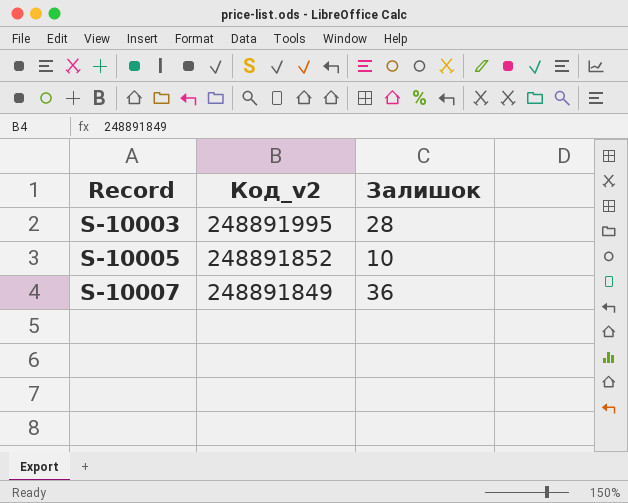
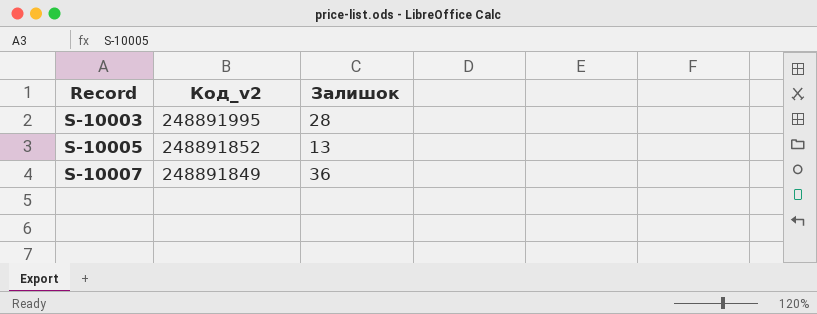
S-10005 | Залишок: 10 -> 13

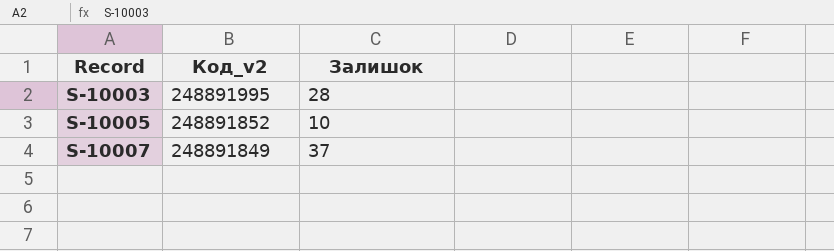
S-10005 | Залишок: 13 -> 10
S-10007 | Залишок: 36 -> 37

